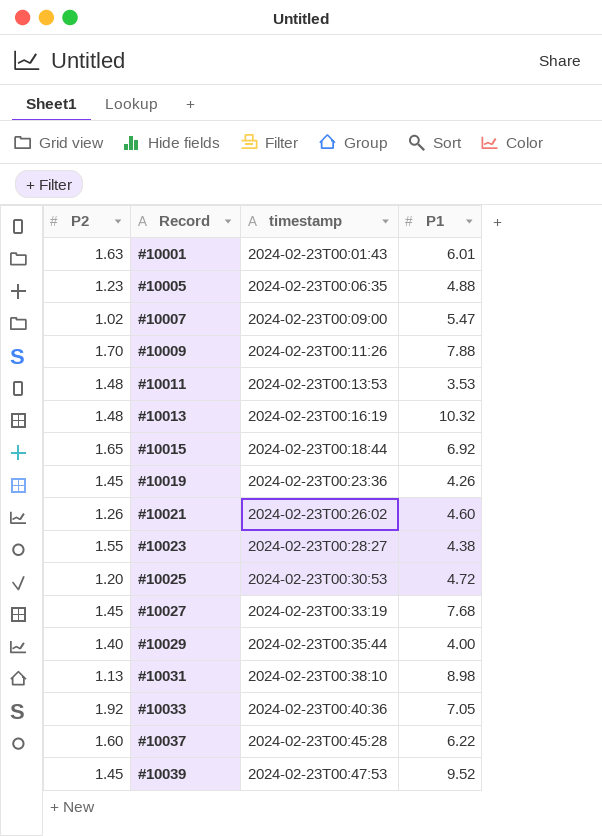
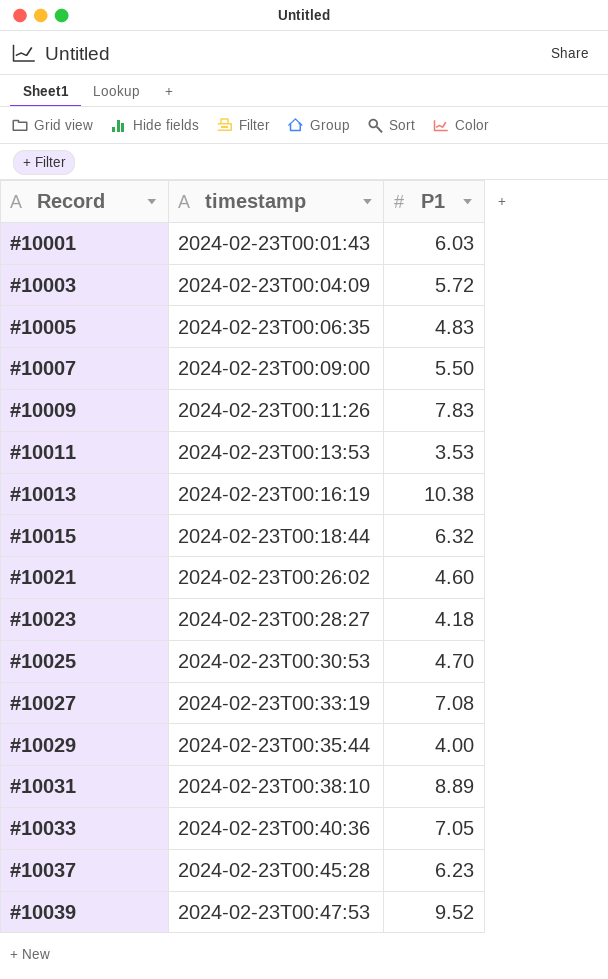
column P2 | position: 1 -> none
row #10019: 1.45 | 2024-02-23T00:23:36 | 4.26 -> none
#10001 | P1: 6.01 -> 6.03
row #10003: none -> 2024-02-23T00:04:09 | 5.72
#10005 | P1: 4.88 -> 4.83
#10007 | P1: 5.47 -> 5.50
#10009 | P1: 7.88 -> 7.83
#10013 | P1: 10.32 -> 10.38
#10015 | P1: 6.92 -> 6.32
#10023 | P1: 4.38 -> 4.18
#10025 | P1: 4.72 -> 4.70
#10027 | P1: 7.68 -> 7.08
#10031 | P1: 8.98 -> 8.89
#10037 | P1: 6.22 -> 6.23

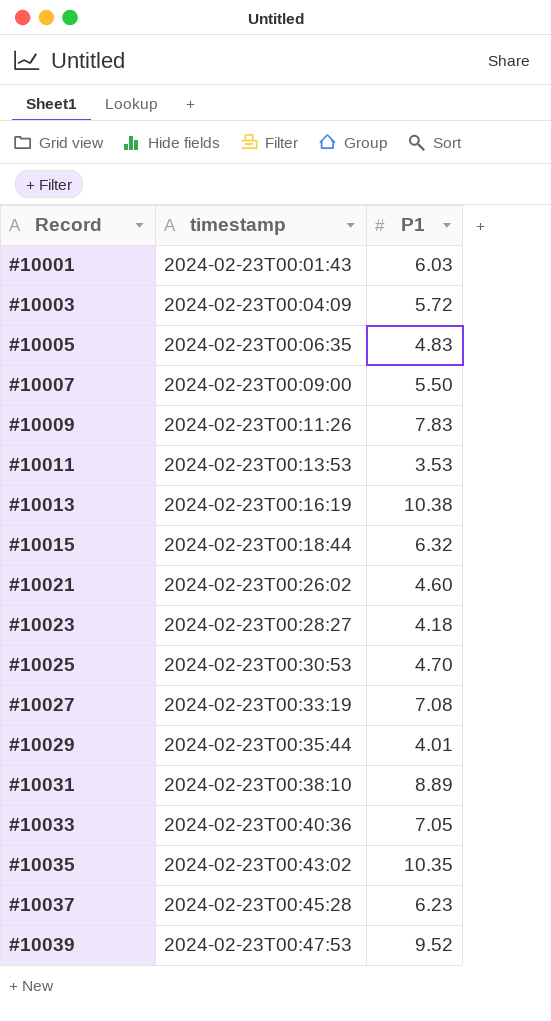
#10029 | P1: 4.00 -> 4.01
row #10035: none -> 2024-02-23T00:43:02 | 10.35

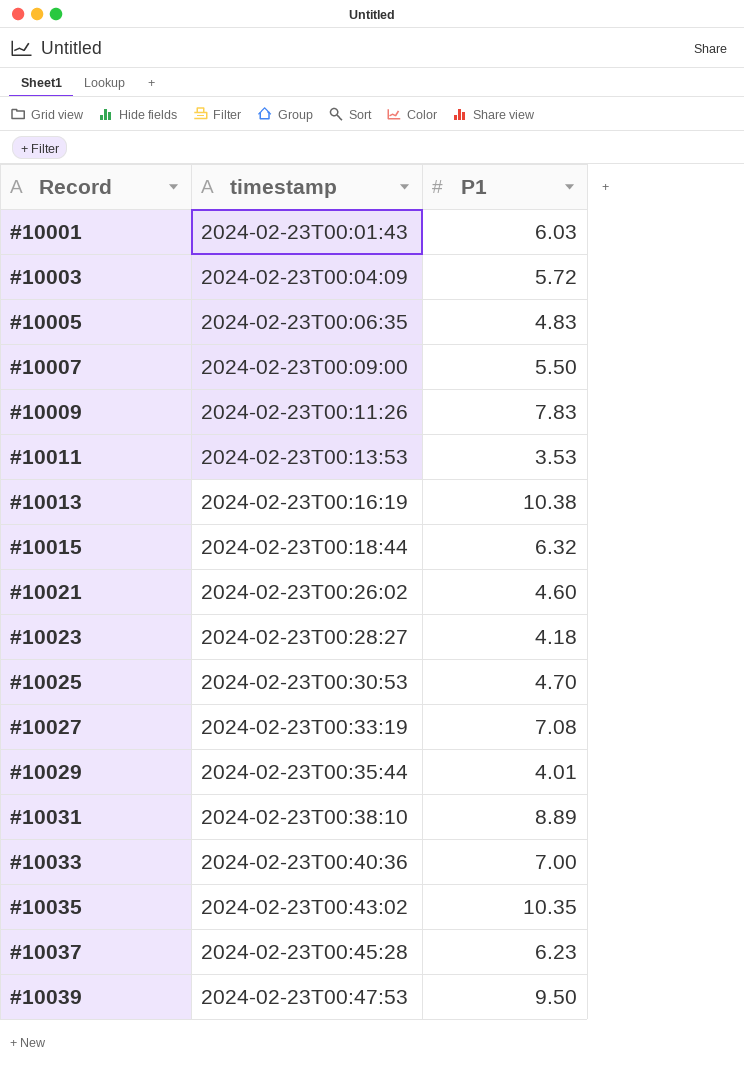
#10033 | P1: 7.05 -> 7.00
#10039 | P1: 9.52 -> 9.50

